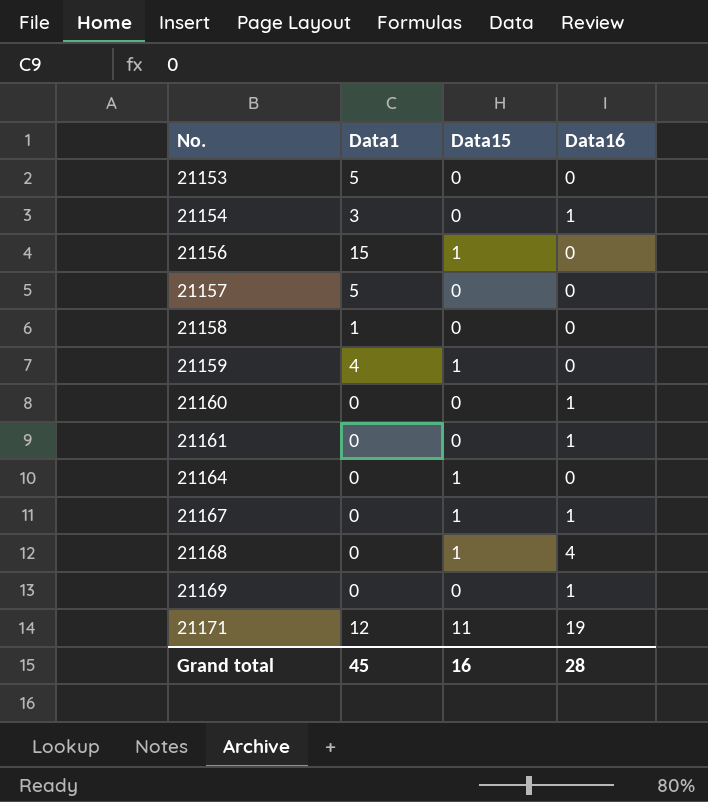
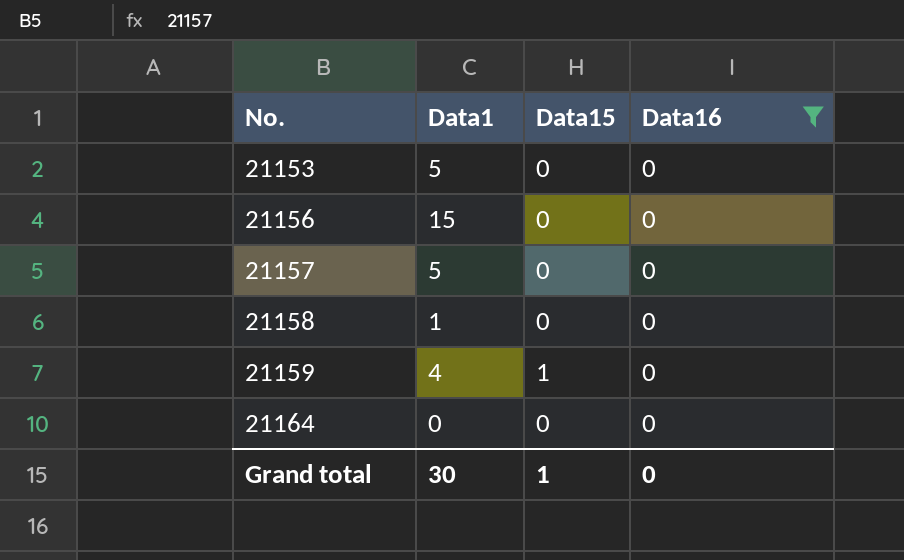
filter: none -> Data16 = 0
21156 | Data15: 1 -> 0
21164 | Data15: 1 -> 0
Grand total | Data1: 45 -> 30
Grand total | Data15: 16 -> 1
Grand total | Data16: 28 -> 0

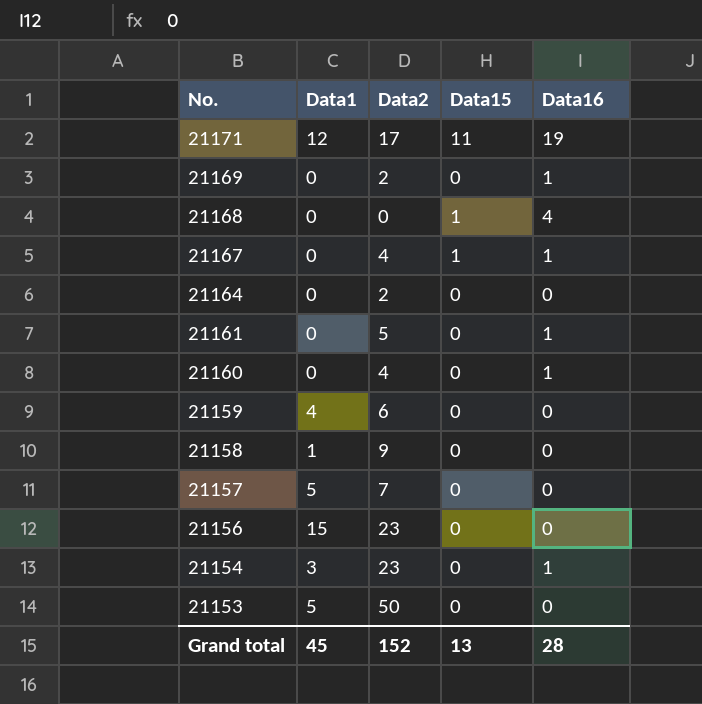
filter: Data16 = 0 -> none
row order: No. ascending -> No. descending
column Data2 | position: none -> 3
21159 | Data15: 1 -> 0
Grand total | Data1: 30 -> 45
Grand total | Data15: 1 -> 13
Grand total | Data16: 0 -> 28

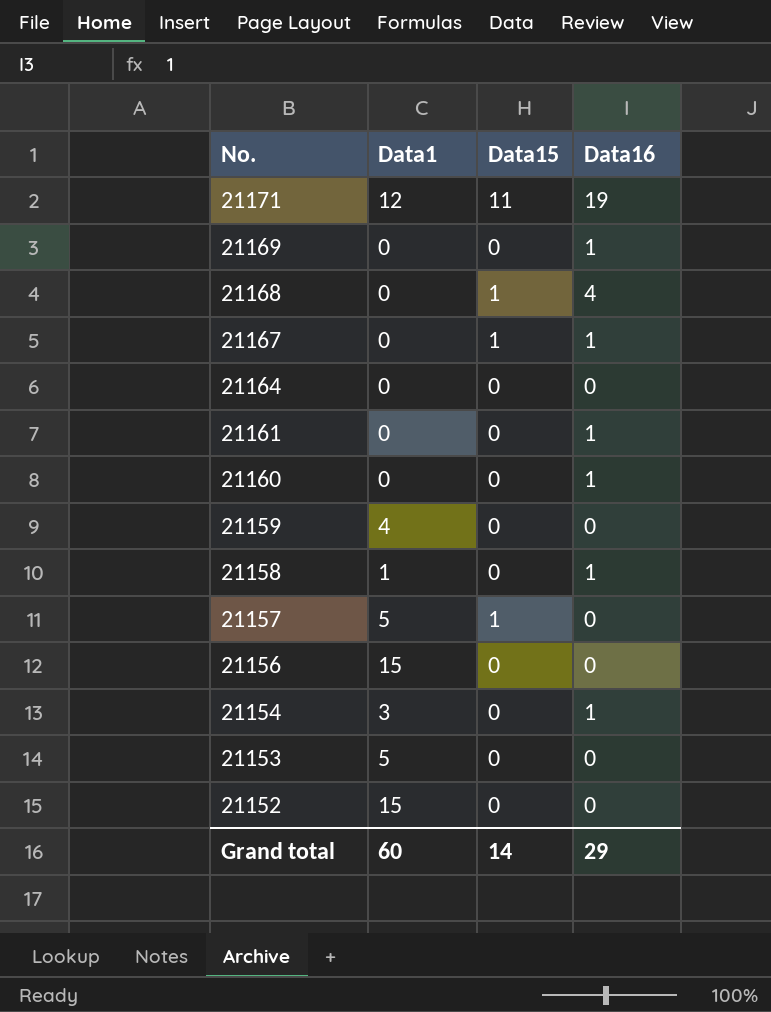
column Data2 | position: 3 -> none
21158 | Data16: 0 -> 1
21157 | Data15: 0 -> 1
row 21152: none -> 15 | 0 | 0
Grand total | Data1: 45 -> 60
Grand total | Data15: 13 -> 14
Grand total | Data16: 28 -> 29

